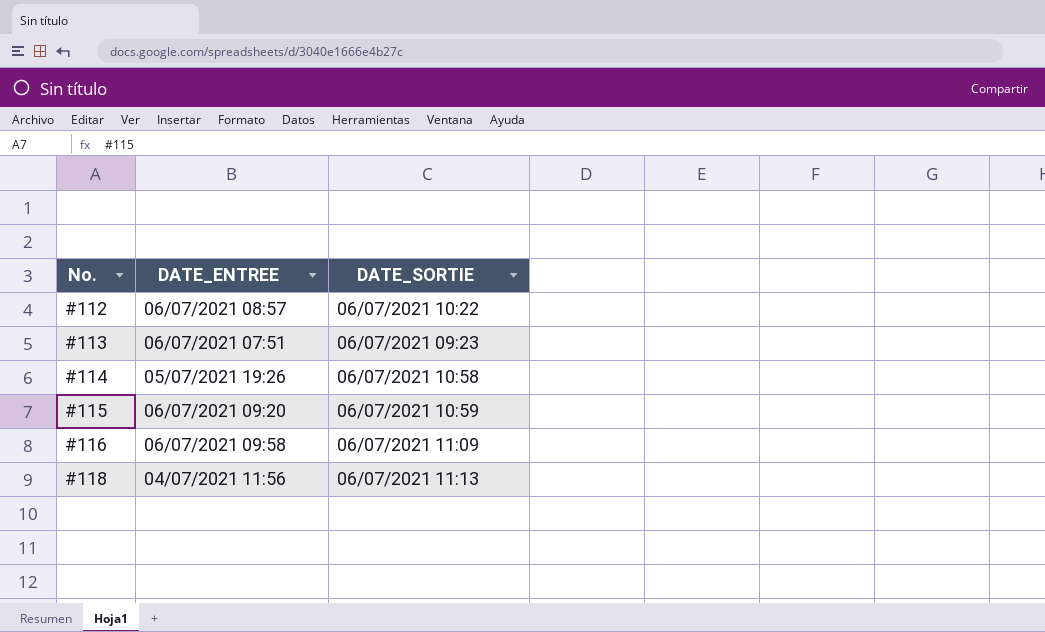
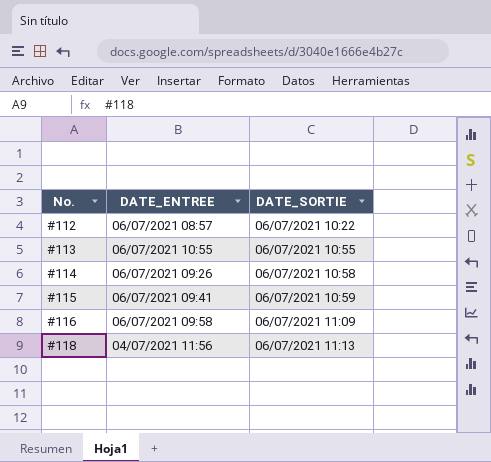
#113 | DATE_ENTREE: 06/07/2021 07:51 -> 06/07/2021 10:55
#113 | DATE_SORTIE: 06/07/2021 09:23 -> 06/07/2021 10:55
#114 | DATE_ENTREE: 05/07/2021 19:26 -> 06/07/2021 09:26
#115 | DATE_ENTREE: 06/07/2021 09:20 -> 06/07/2021 09:41

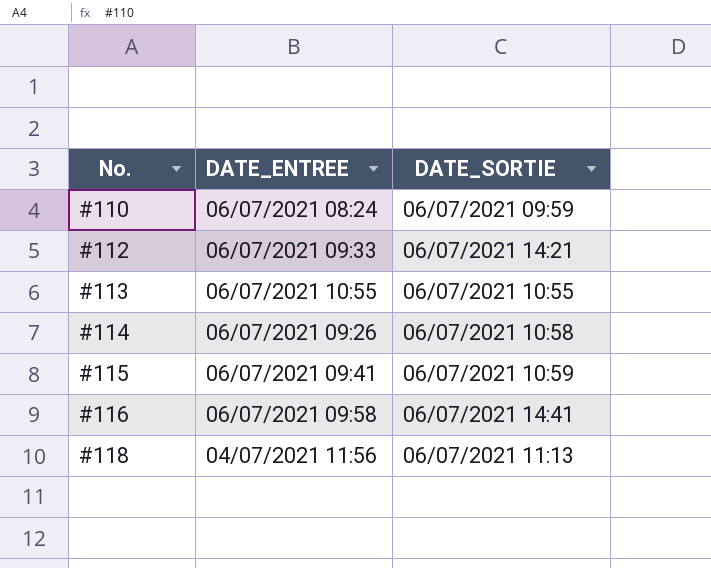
row #110: none -> 06/07/2021 08:24 | 06/07/2021 09:59
#112 | DATE_ENTREE: 06/07/2021 08:57 -> 06/07/2021 09:33
#112 | DATE_SORTIE: 06/07/2021 10:22 -> 06/07/2021 14:21
#116 | DATE_SORTIE: 06/07/2021 11:09 -> 06/07/2021 14:41

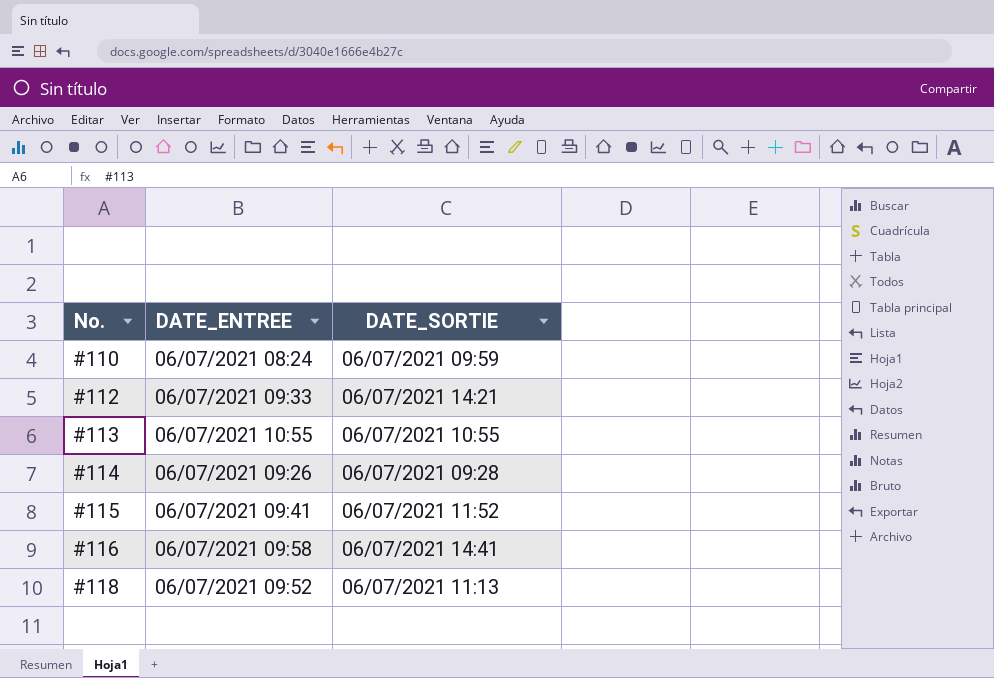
#114 | DATE_SORTIE: 06/07/2021 10:58 -> 06/07/2021 09:28
#115 | DATE_SORTIE: 06/07/2021 10:59 -> 06/07/2021 11:52
#118 | DATE_ENTREE: 04/07/2021 11:56 -> 06/07/2021 09:52

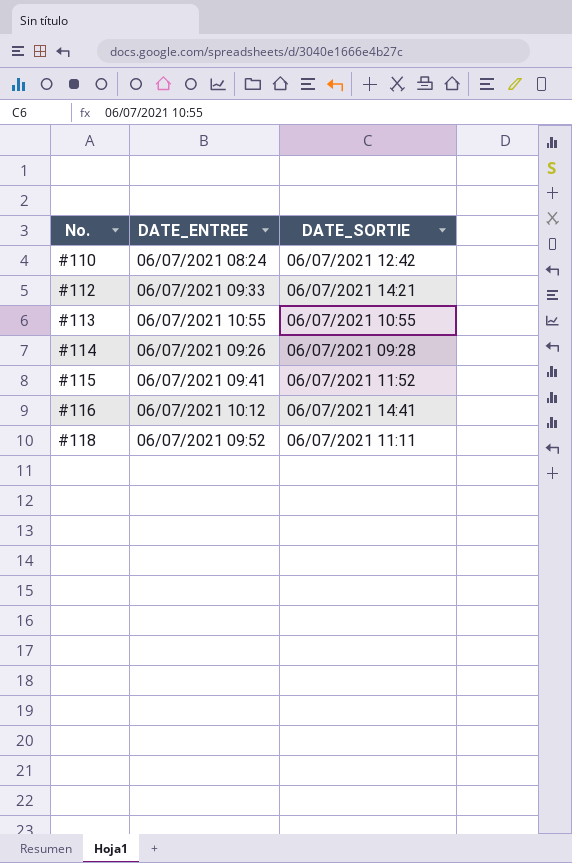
#110 | DATE_SORTIE: 06/07/2021 09:59 -> 06/07/2021 12:42
#116 | DATE_ENTREE: 06/07/2021 09:58 -> 06/07/2021 10:12
#118 | DATE_SORTIE: 06/07/2021 11:13 -> 06/07/2021 11:11

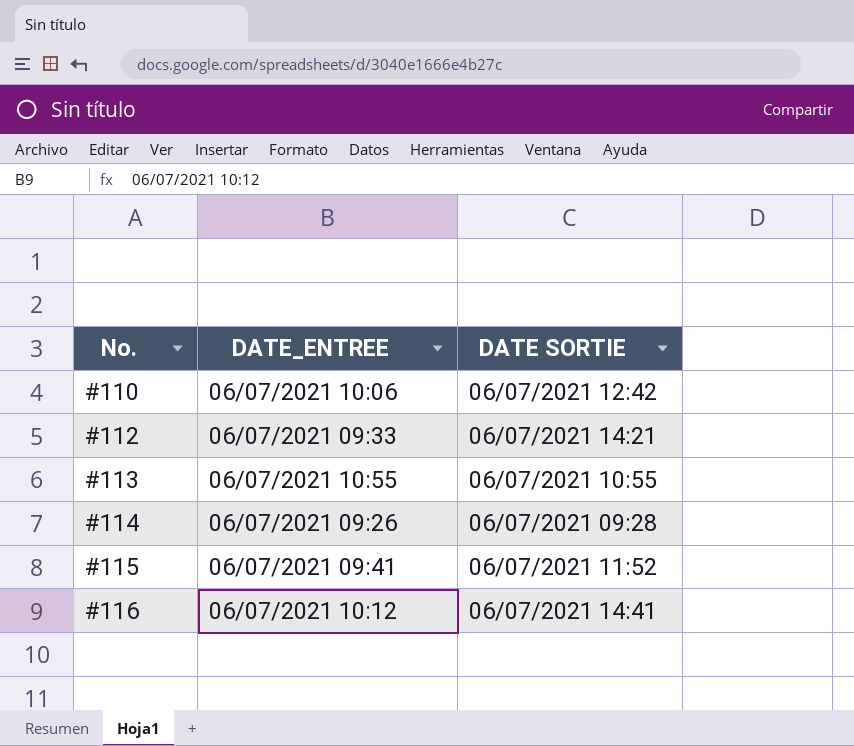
column name: DATE_SORTIE -> DATE SORTIE
row #118: 06/07/2021 09:52 | 06/07/2021 11:11 -> none
#110 | DATE_ENTREE: 06/07/2021 08:24 -> 06/07/2021 10:06

